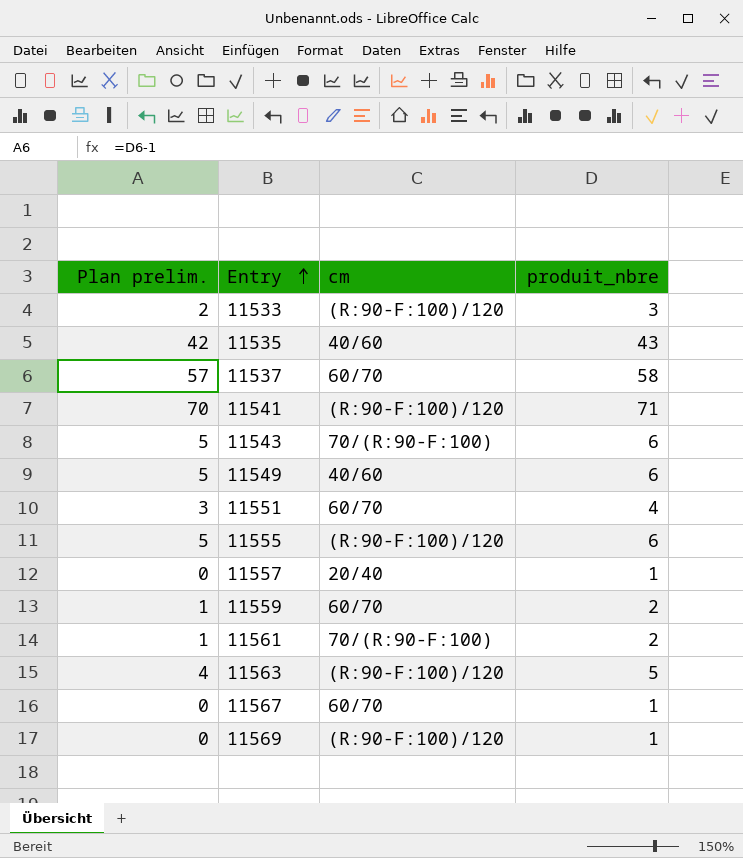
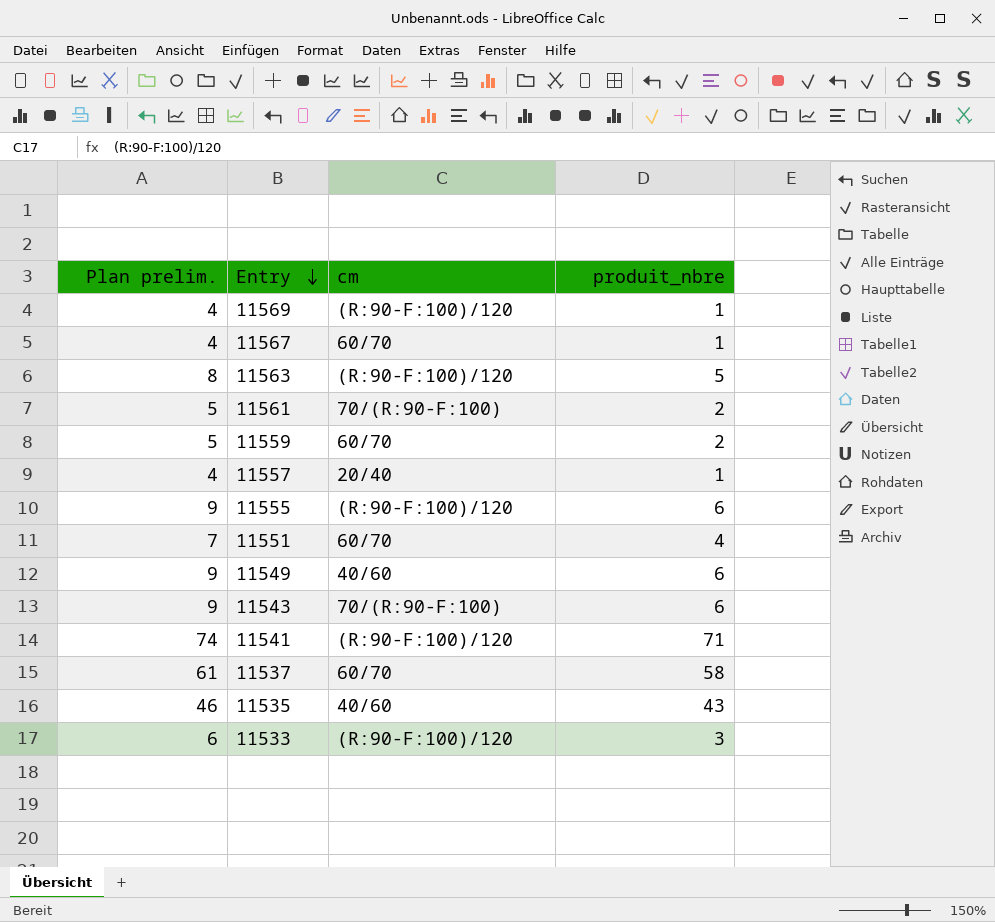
row order: Entry ascending -> Entry descending
column Plan prelim. | formula: [produit_nbre] - 1 -> [produit_nbre] + 3

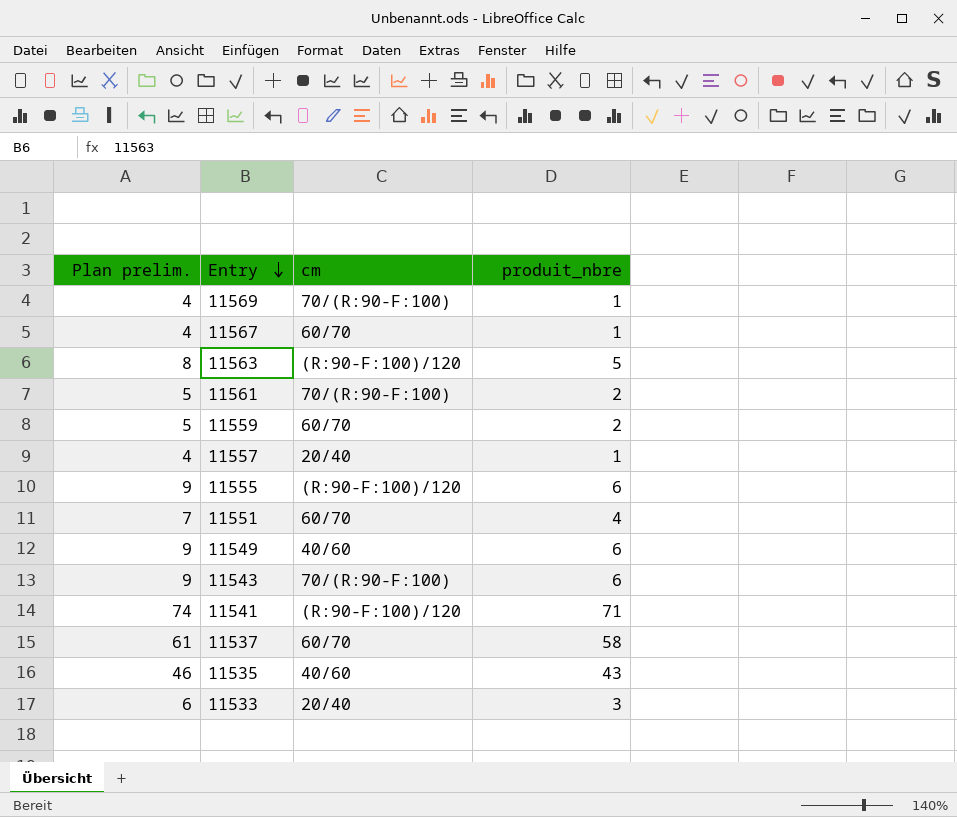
11569 | cm: (R:90-F:100)/120 -> 70/(R:90-F:100)
11533 | cm: (R:90-F:100)/120 -> 20/40

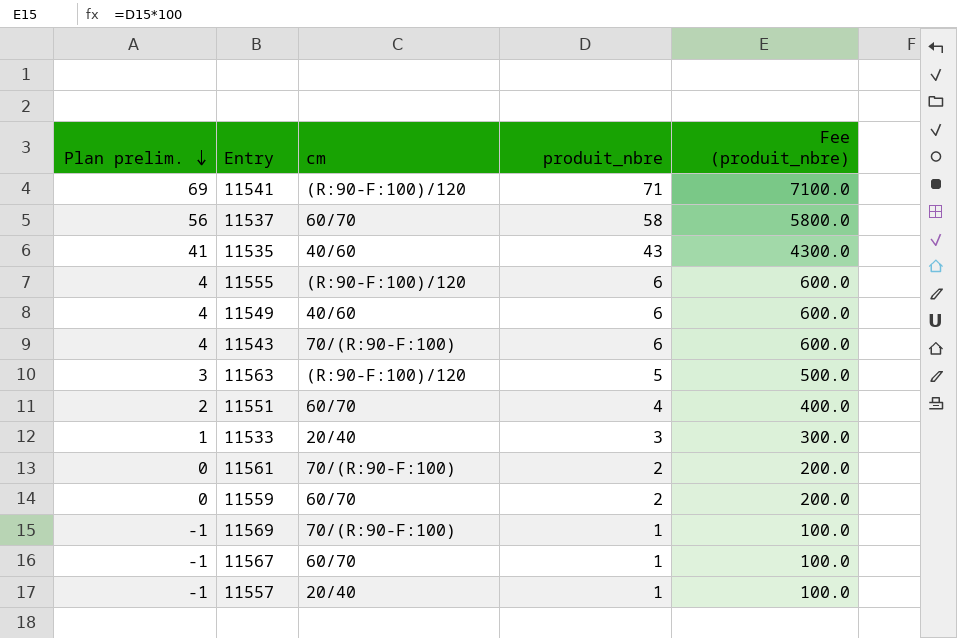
row order: Entry descending -> Plan prelim. descending
column Plan prelim. | formula: [produit_nbre] + 3 -> [produit_nbre] - 2
column Fee (produit_nbre) | formula: none -> [produit_nbre] * 100

